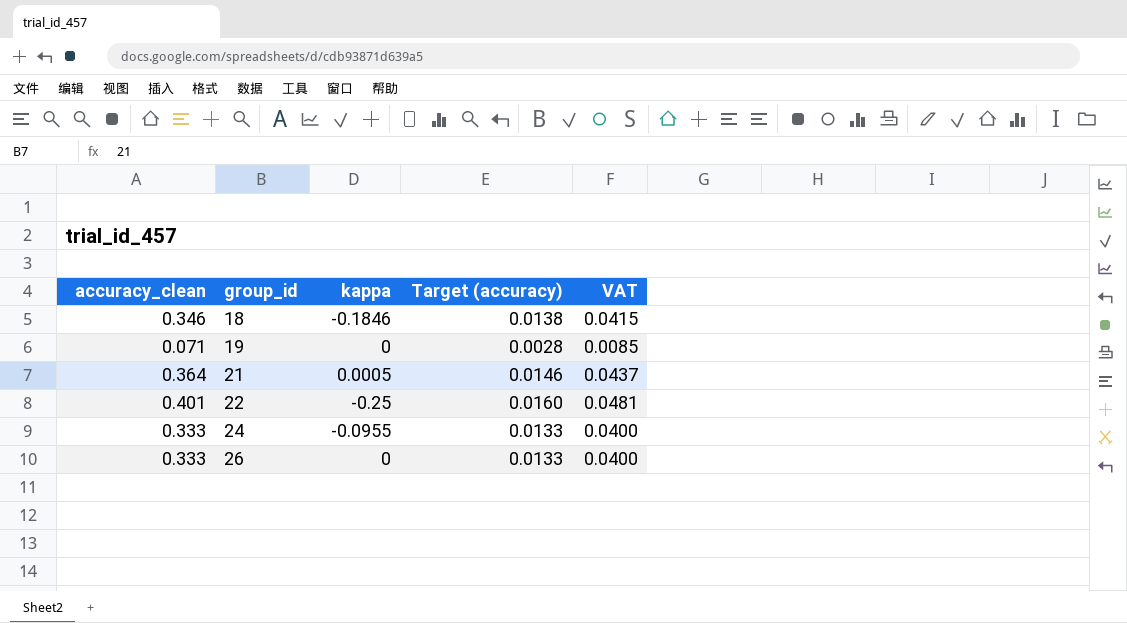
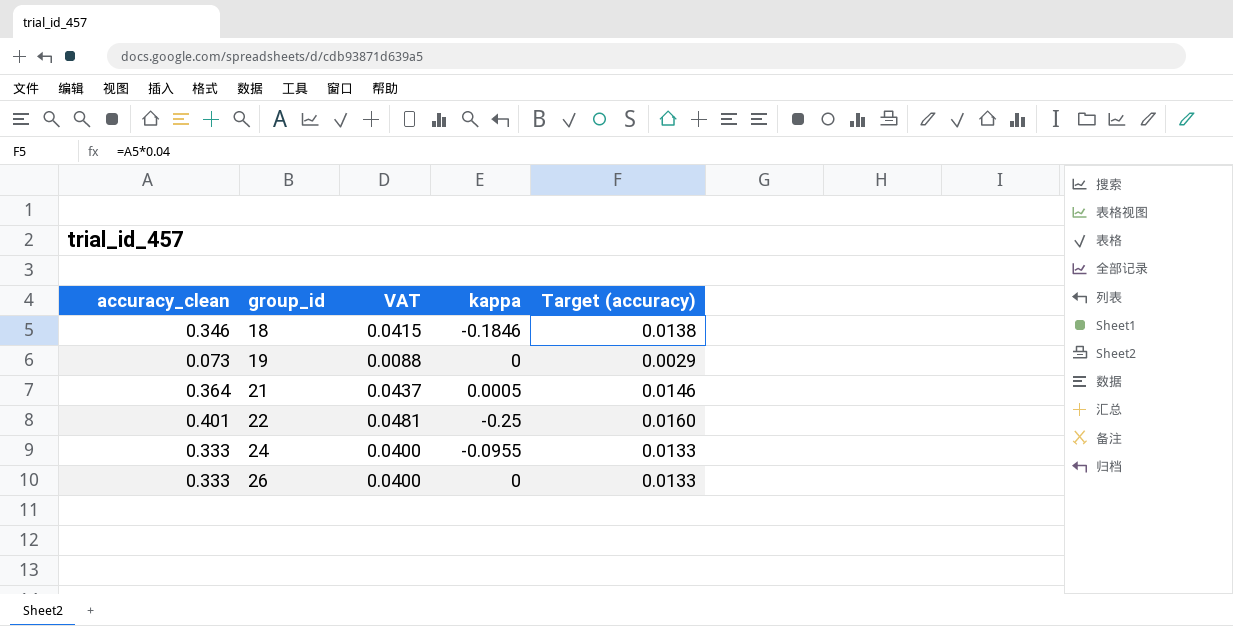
column VAT | position: 5 -> 3
19 | accuracy_clean: 0.071 -> 0.073
19 | VAT: 0.0085 -> 0.0088
19 | Target (accuracy): 0.0028 -> 0.0029

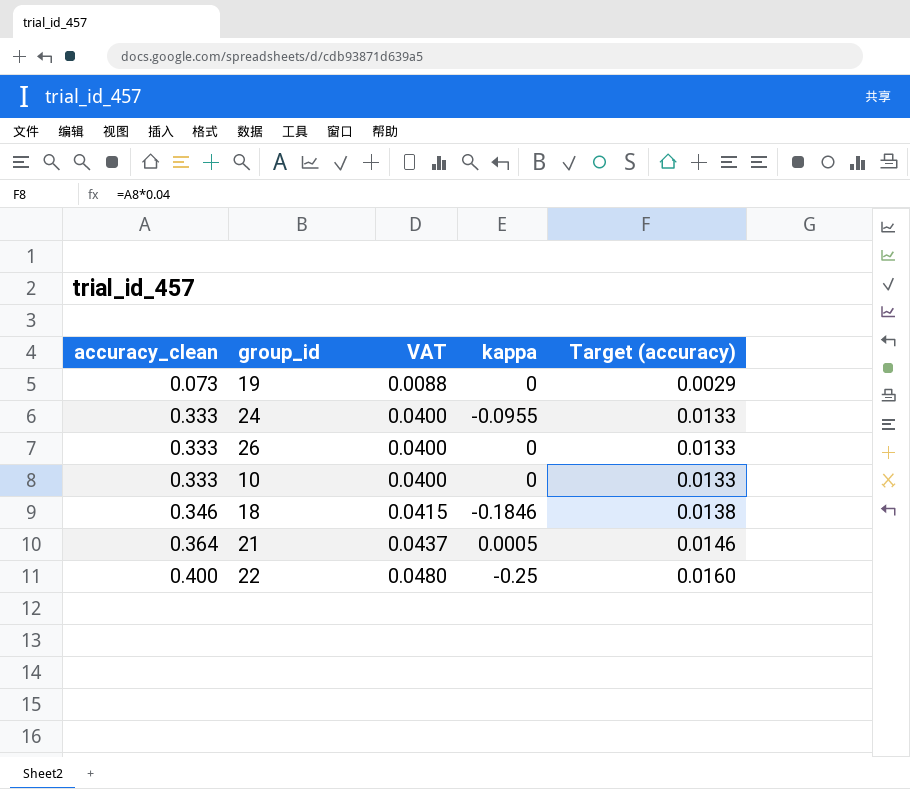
row order: group_id ascending -> accuracy_clean ascending
row 10: none -> 0.333 | 0.0400 | 0 | 0.0133
22 | accuracy_clean: 0.401 -> 0.400
22 | VAT: 0.0481 -> 0.0480

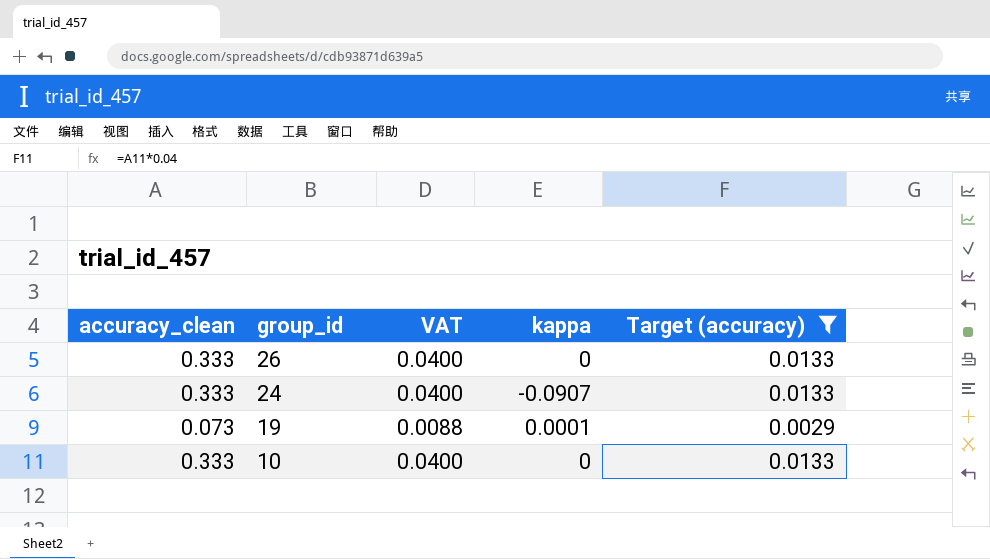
filter: none -> Target (accuracy) <= 0.0133
row order: accuracy_clean ascending -> group_id descending
24 | kappa: -0.0955 -> -0.0907
19 | kappa: 0 -> 0.0001

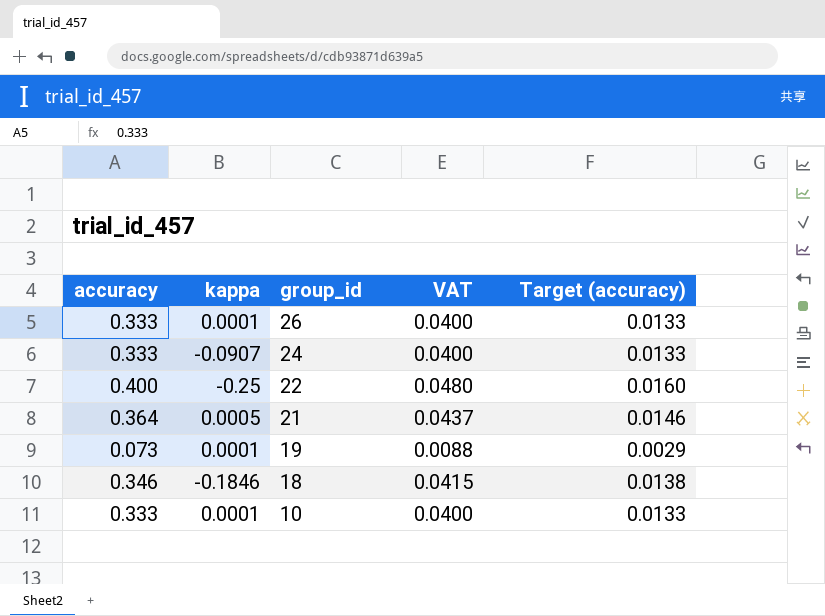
filter: Target (accuracy) <= 0.0133 -> none
column name: accuracy_clean -> accuracy
column kappa | position: 4 -> 2
26 | kappa: 0 -> 0.0001
10 | kappa: 0 -> 0.0001

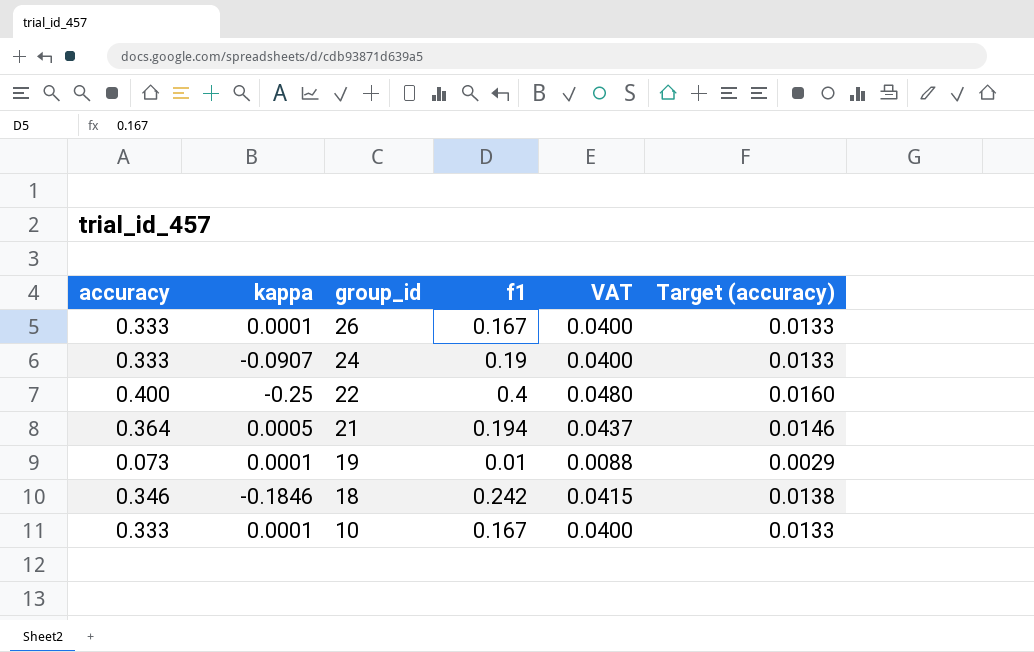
column f1 | position: none -> 4

